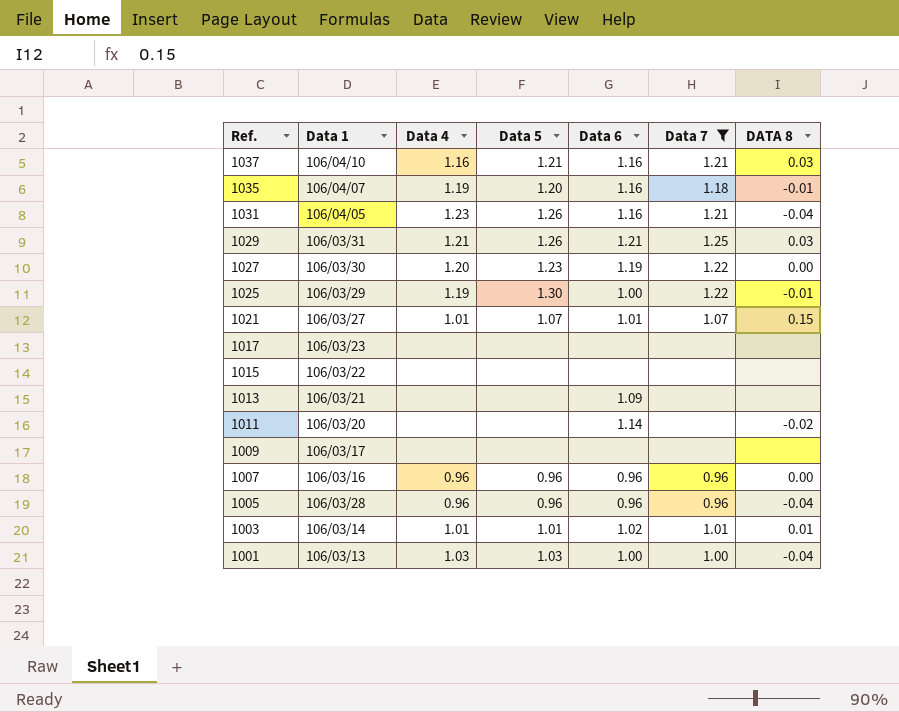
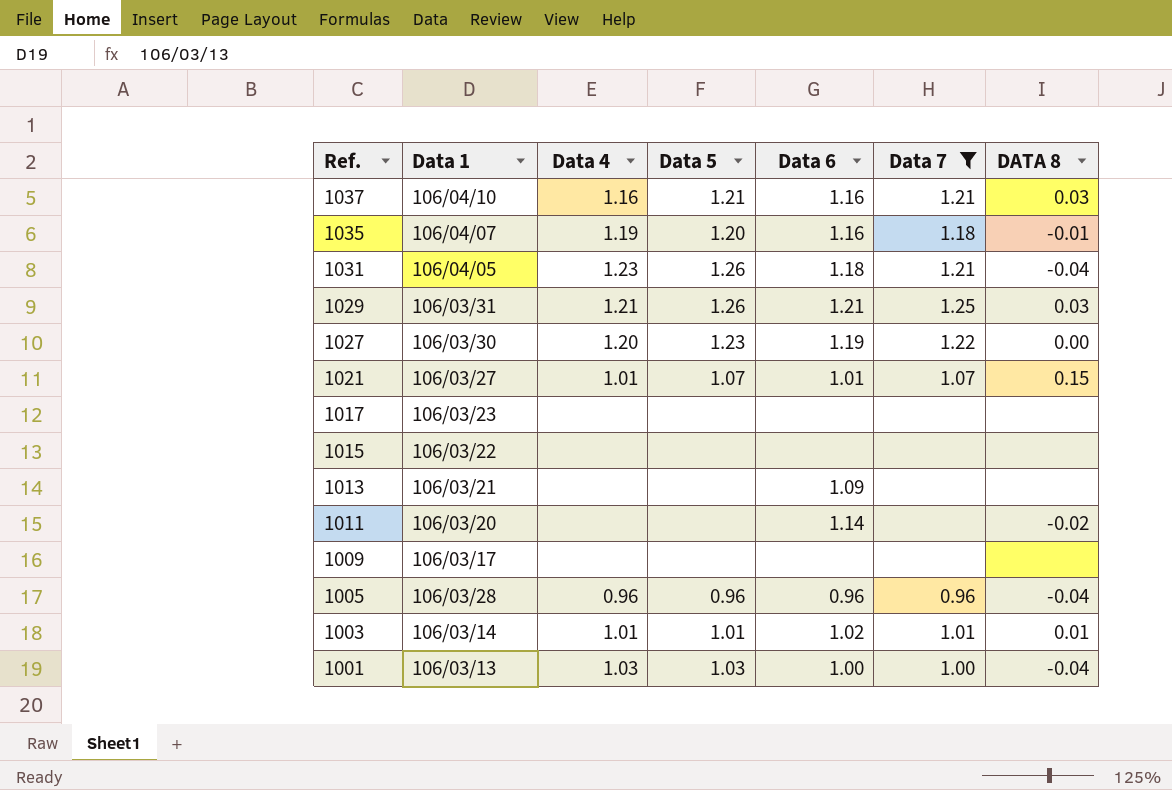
row 1025: 106/03/29 | 1.19 | 1.30 | 1.00 | 1.22 | -0.01 -> none
row 1007: 106/03/16 | 0.96 | 0.96 | 0.96 | 0.96 | 0.00 -> none
1031 | Data 6: 1.16 -> 1.18

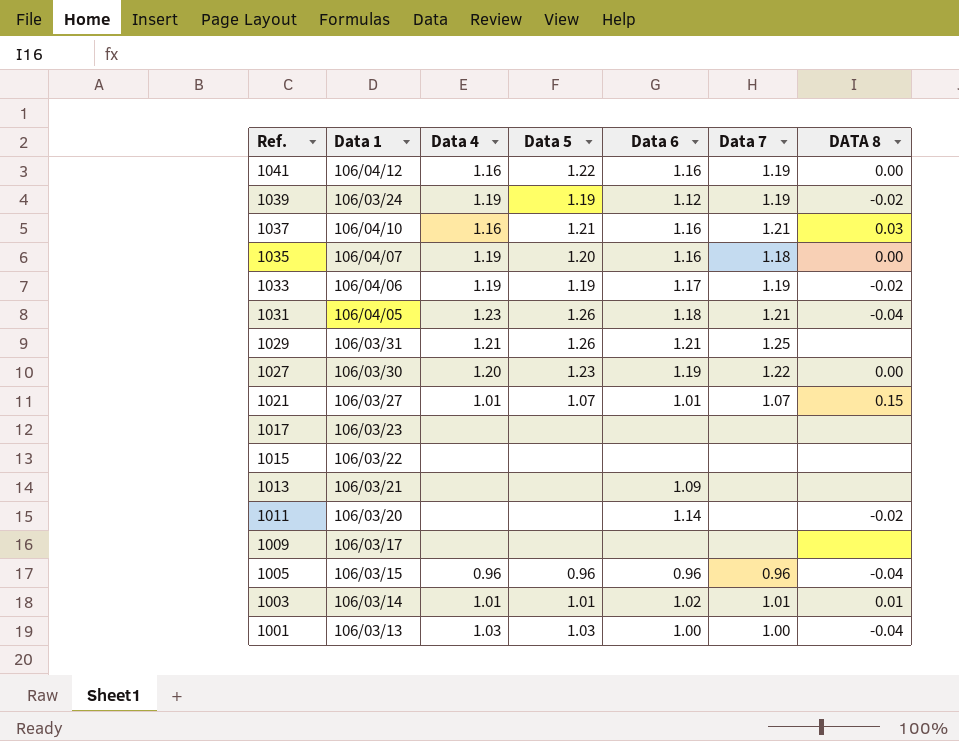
filter: Data 7 != 1.19 -> none
1035 | DATA 8: -0.01 -> 0.00
1029 | DATA 8: 0.03 -> none
1005 | Data 1: 106/03/28 -> 106/03/15

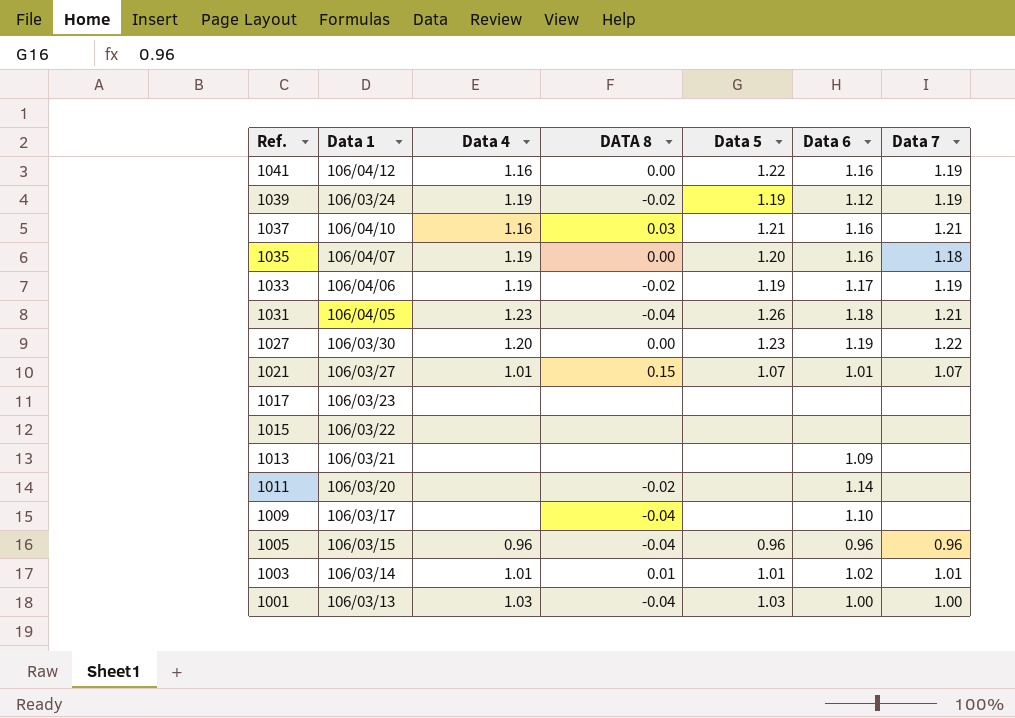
column DATA 8 | position: 7 -> 4
row 1029: 106/03/31 | 1.21 | 1.26 | 1.21 | 1.25 | none -> none
1009 | DATA 8: none -> -0.04
1009 | Data 6: none -> 1.10

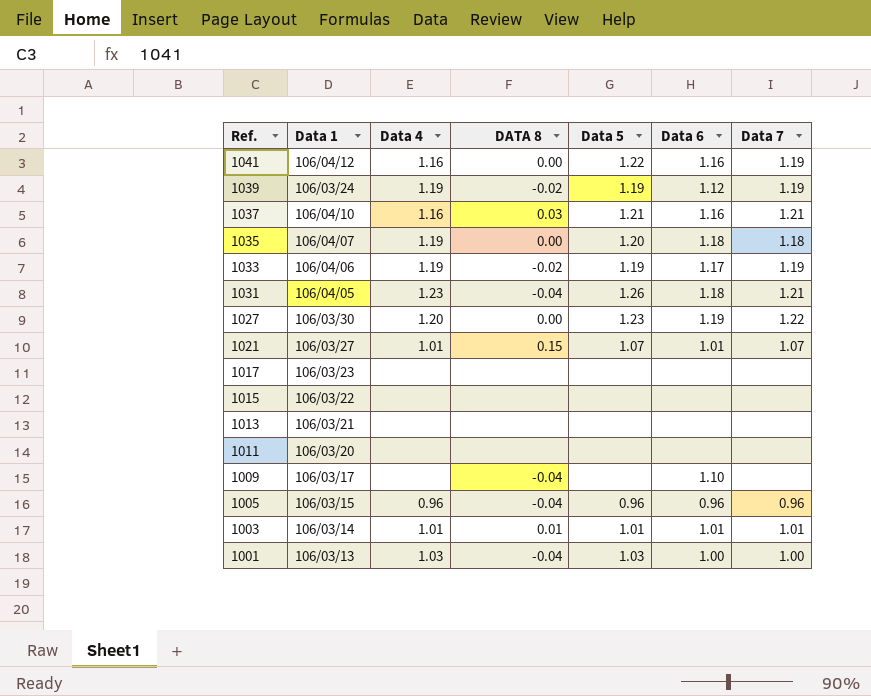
1035 | Data 6: 1.16 -> 1.18
1013 | Data 6: 1.09 -> none
1011 | DATA 8: -0.02 -> none
1011 | Data 6: 1.14 -> none
1003 | Data 6: 1.02 -> 1.01

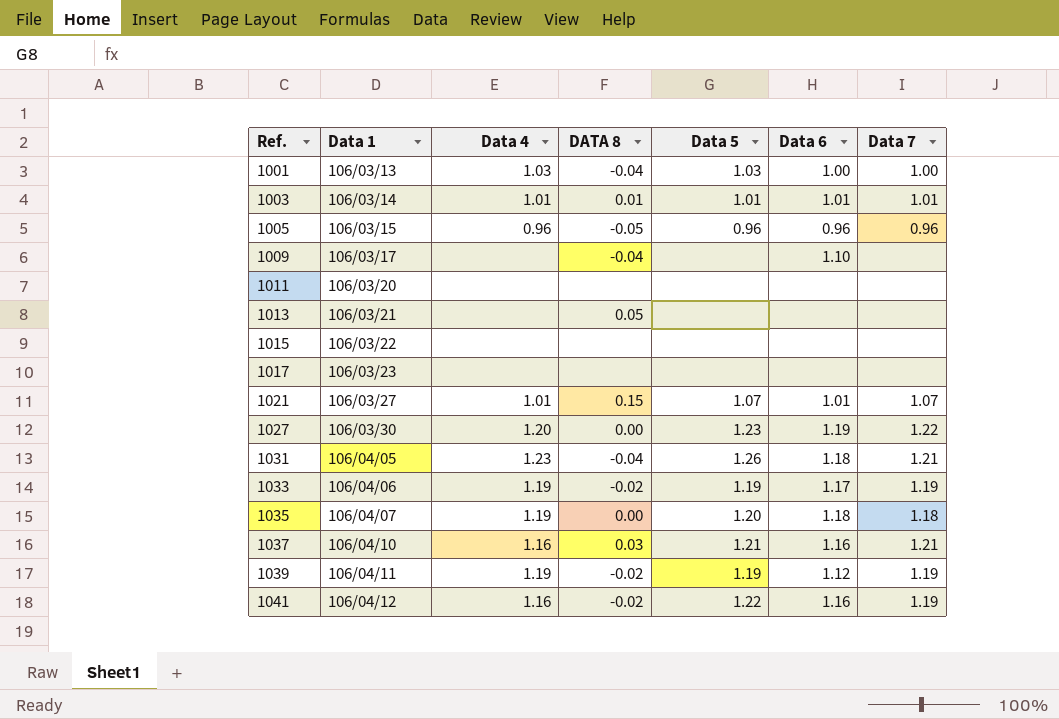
row order: Ref. descending -> Ref. ascending
1005 | DATA 8: -0.04 -> -0.05
1013 | DATA 8: none -> 0.05
1039 | Data 1: 106/03/24 -> 106/04/11
1041 | DATA 8: 0.00 -> -0.02

